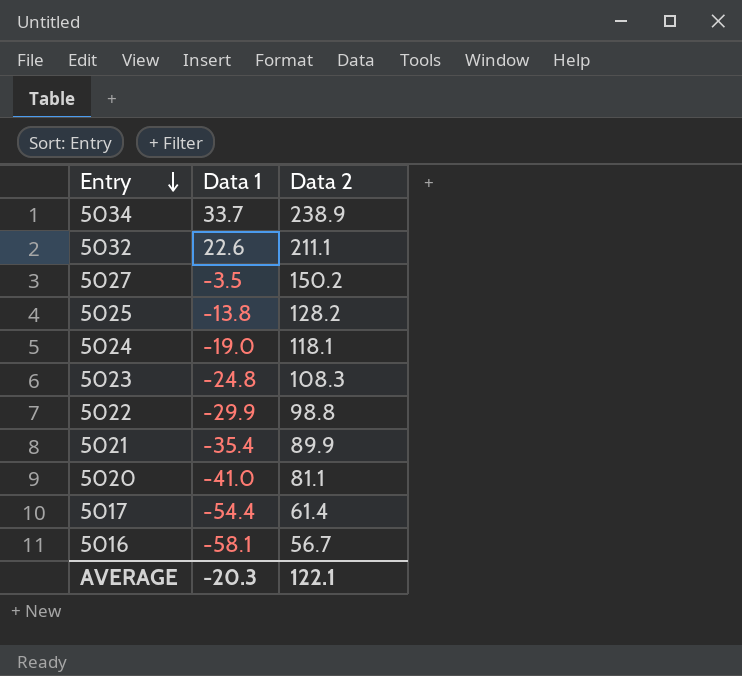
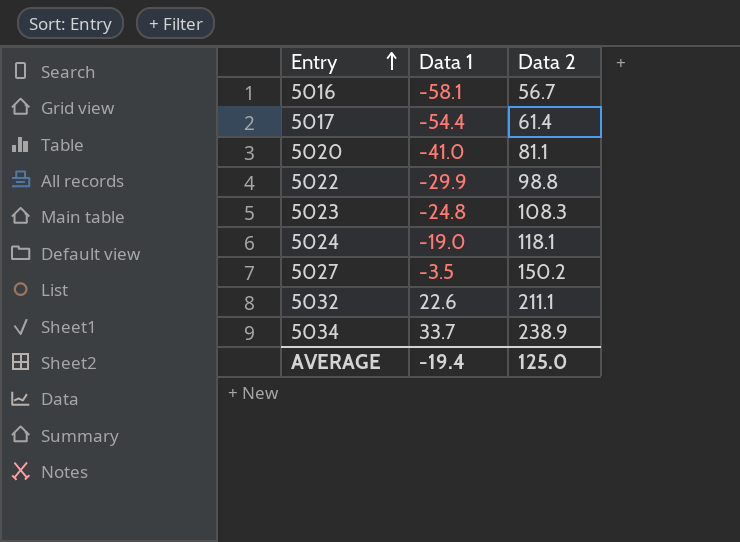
row order: Entry descending -> Entry ascending
row 5025: -13.8 | 128.2 -> none
row 5021: -35.4 | 89.9 -> none
AVERAGE | Data 1: -20.3 -> -19.4
AVERAGE | Data 2: 122.1 -> 125.0

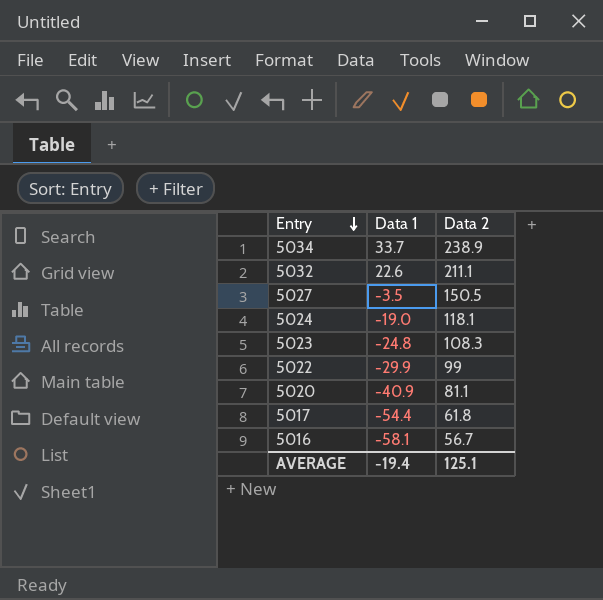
row order: Entry ascending -> Entry descending
5027 | Data 2: 150.2 -> 150.5
5022 | Data 2: 98.8 -> 99
5020 | Data 1: -41.0 -> -40.9
5017 | Data 2: 61.4 -> 61.8
AVERAGE | Data 2: 125.0 -> 125.1

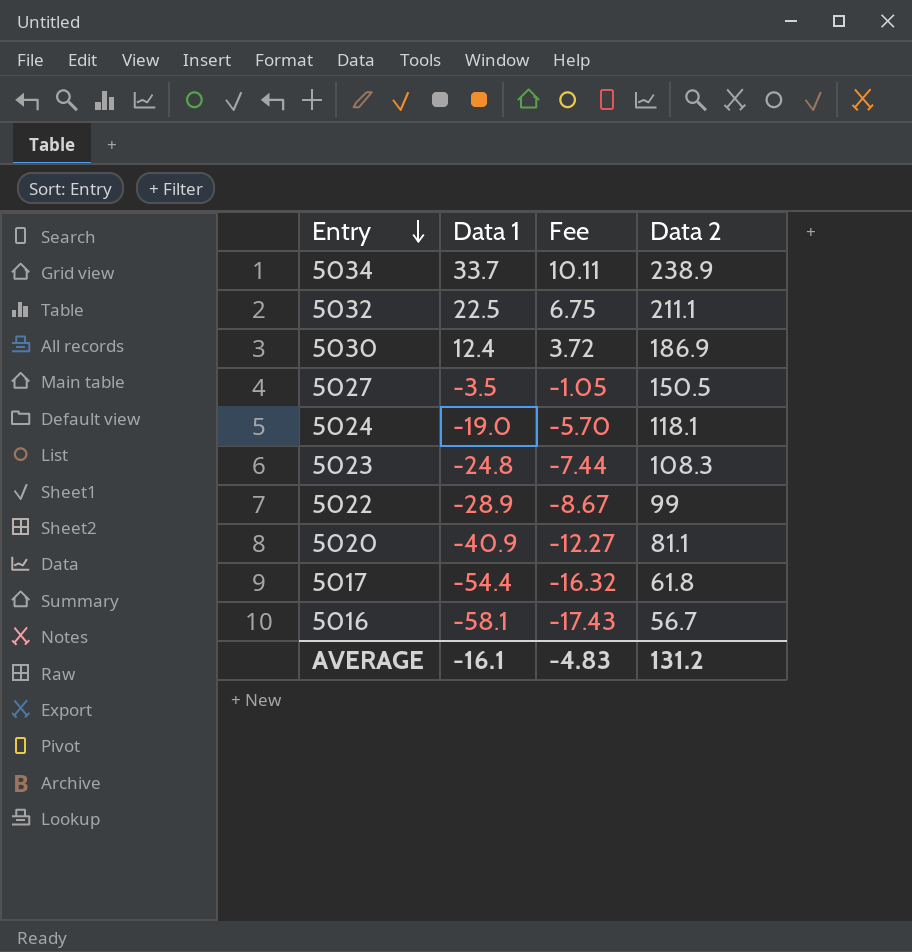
column Fee | formula: none -> [Data 1] * 0.3
5032 | Data 1: 22.6 -> 22.5
row 5030: none -> 12.4 | 3.72 | 186.9
5022 | Data 1: -29.9 -> -28.9
AVERAGE | Data 1: -19.4 -> -16.1
AVERAGE | Data 2: 125.1 -> 131.2

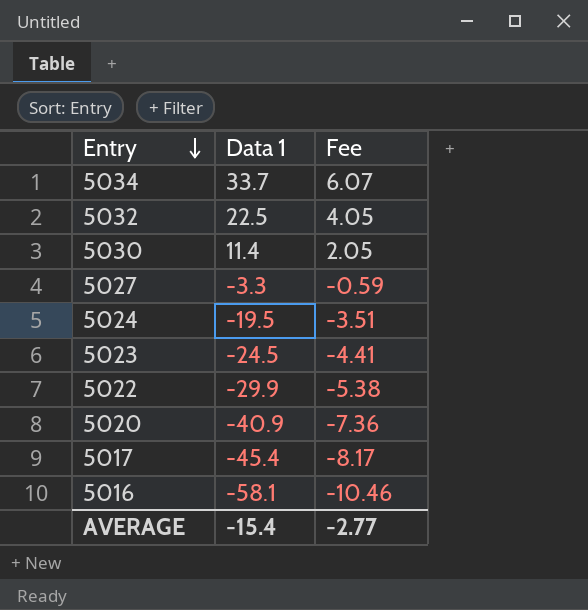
column Data 2 | position: 4 -> none
column Fee | formula: [Data 1] * 0.3 -> [Data 1] * 0.18
5030 | Data 1: 12.4 -> 11.4
5027 | Data 1: -3.5 -> -3.3
5024 | Data 1: -19.0 -> -19.5
5023 | Data 1: -24.8 -> -24.5
5022 | Data 1: -28.9 -> -29.9
5017 | Data 1: -54.4 -> -45.4
AVERAGE | Data 1: -16.1 -> -15.4
AVERAGE | Fee: -4.83 -> -2.77

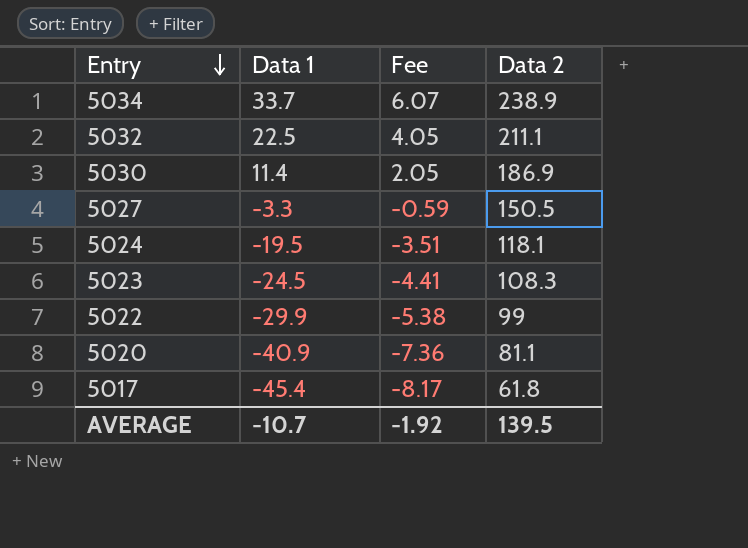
column Data 2 | position: none -> 4
row 5016: -58.1 | -10.46 -> none
AVERAGE | Data 1: -15.4 -> -10.7
AVERAGE | Fee: -2.77 -> -1.92

